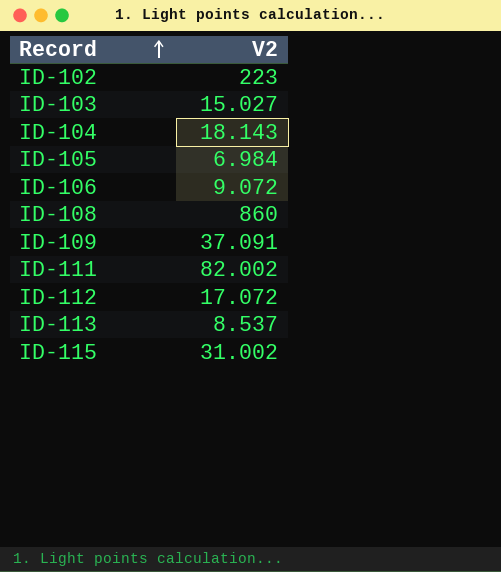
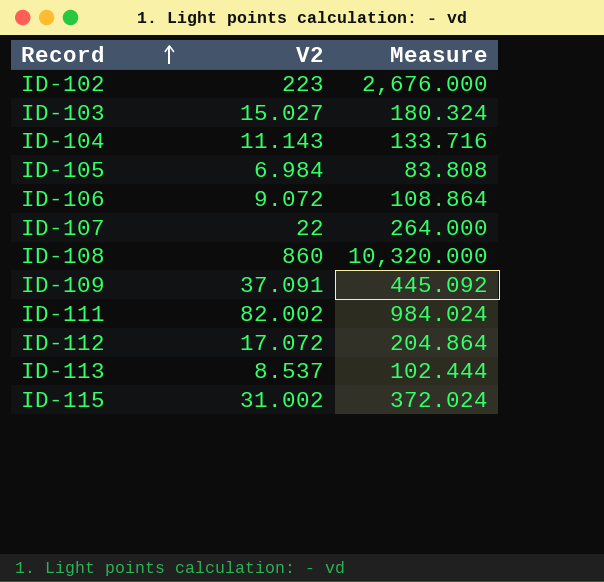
column Measure | formula: none -> [V2] * 12
ID-104 | V2: 18.143 -> 11.143
row ID-107: none -> 22 | 264.000

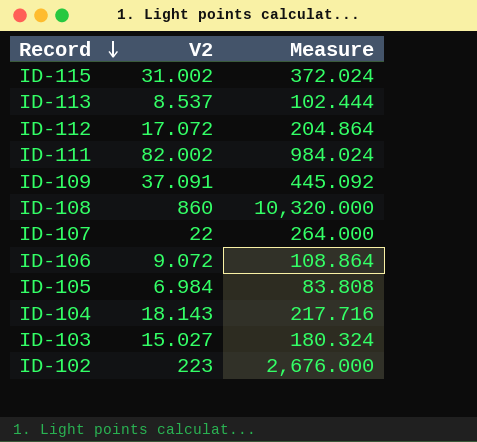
row order: Record ascending -> Record descending
ID-104 | V2: 11.143 -> 18.143
ID-104 | Measure: 133.716 -> 217.716

